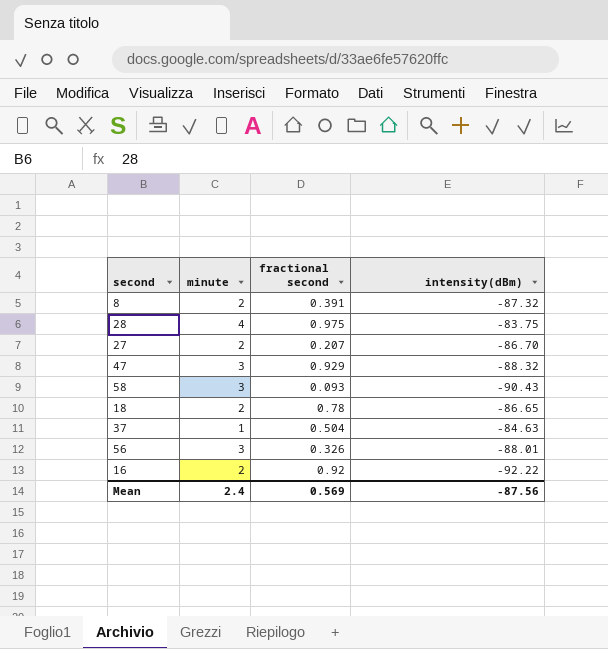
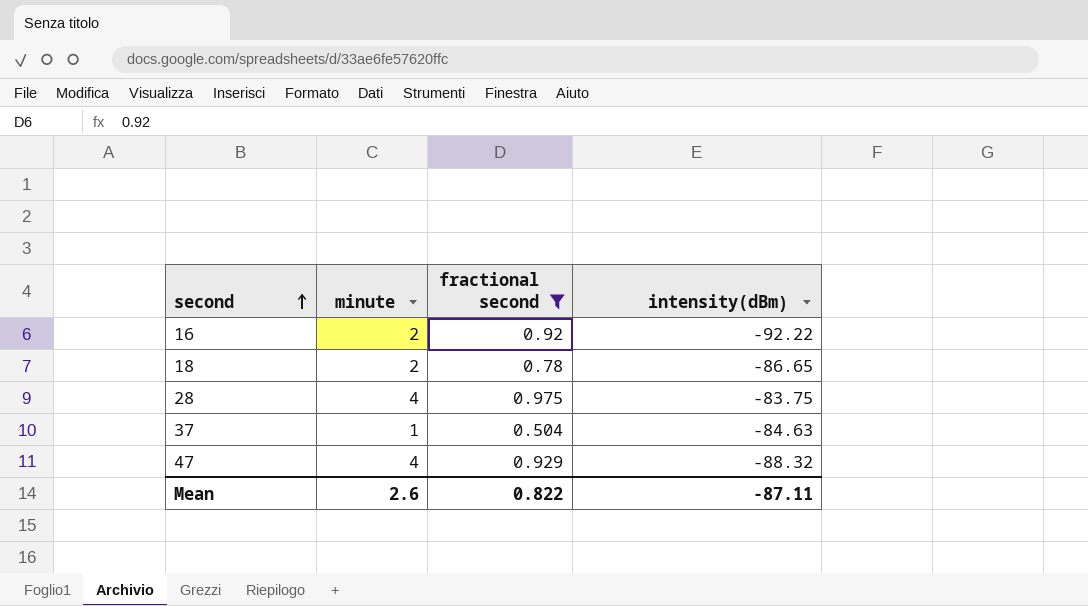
filter: none -> fractional second >= 0.504
row order: none -> second ascending
47 | minute: 3 -> 4
Mean | minute: 2.4 -> 2.6
Mean | fractional second: 0.569 -> 0.822
Mean | intensity(dBm): -87.56 -> -87.11

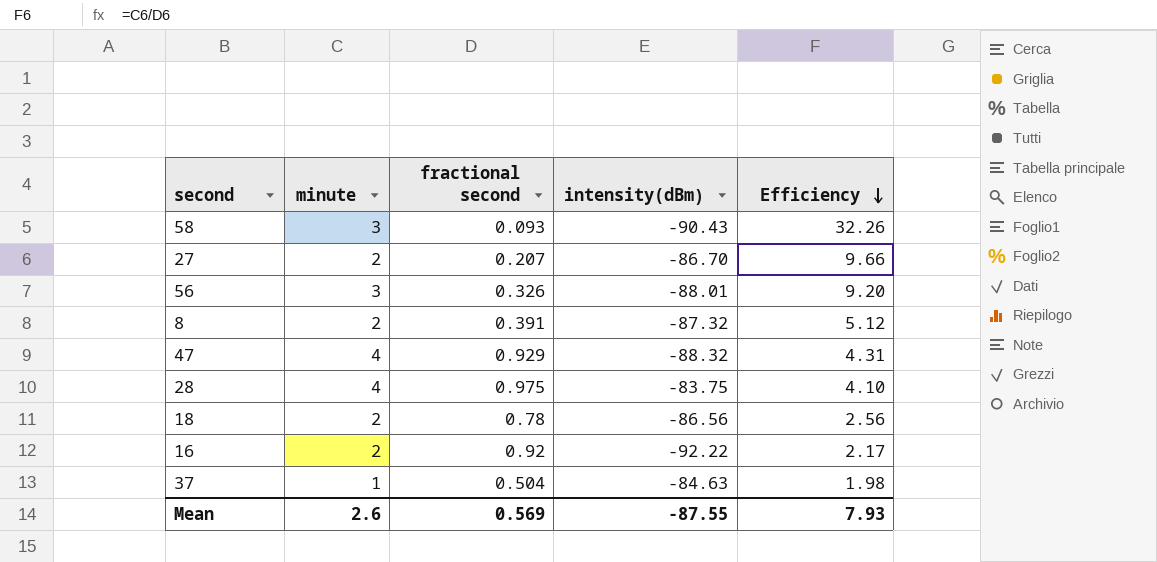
filter: fractional second >= 0.504 -> none
row order: second ascending -> Efficiency descending
column Efficiency | formula: none -> [minute] / [fractional second]
18 | intensity(dBm): -86.65 -> -86.56
Mean | fractional second: 0.822 -> 0.569
Mean | intensity(dBm): -87.11 -> -87.55

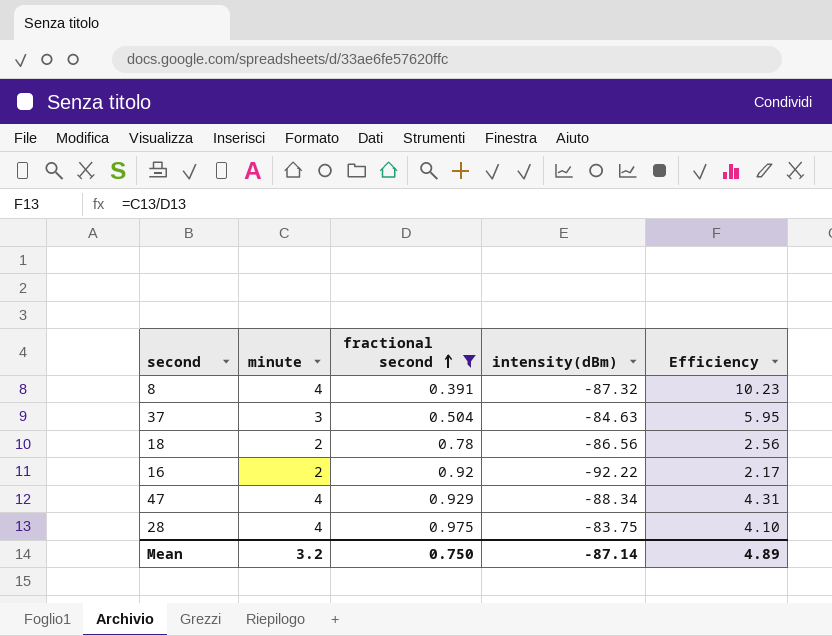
filter: none -> fractional second >= 0.391
row order: Efficiency descending -> fractional second ascending
8 | minute: 2 -> 4
8 | Efficiency: 5.12 -> 10.23
37 | minute: 1 -> 3
37 | Efficiency: 1.98 -> 5.95
47 | intensity(dBm): -88.32 -> -88.34
Mean | minute: 2.6 -> 3.2
Mean | fractional second: 0.569 -> 0.750
Mean | intensity(dBm): -87.55 -> -87.14
Mean | Efficiency: 7.93 -> 4.89

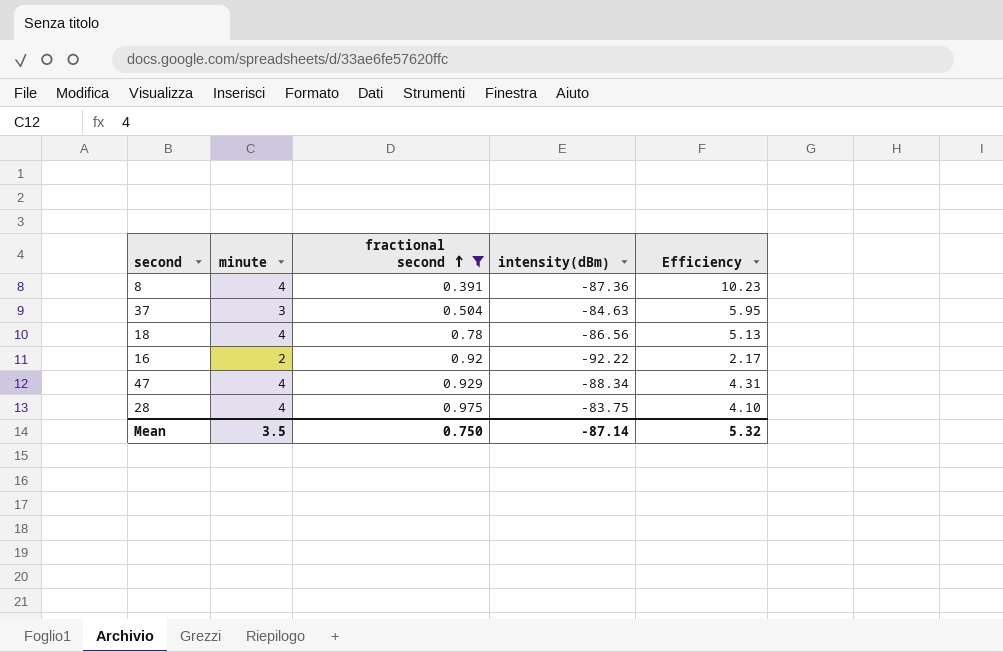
8 | intensity(dBm): -87.32 -> -87.36
18 | minute: 2 -> 4
18 | Efficiency: 2.56 -> 5.13
Mean | minute: 3.2 -> 3.5
Mean | Efficiency: 4.89 -> 5.32

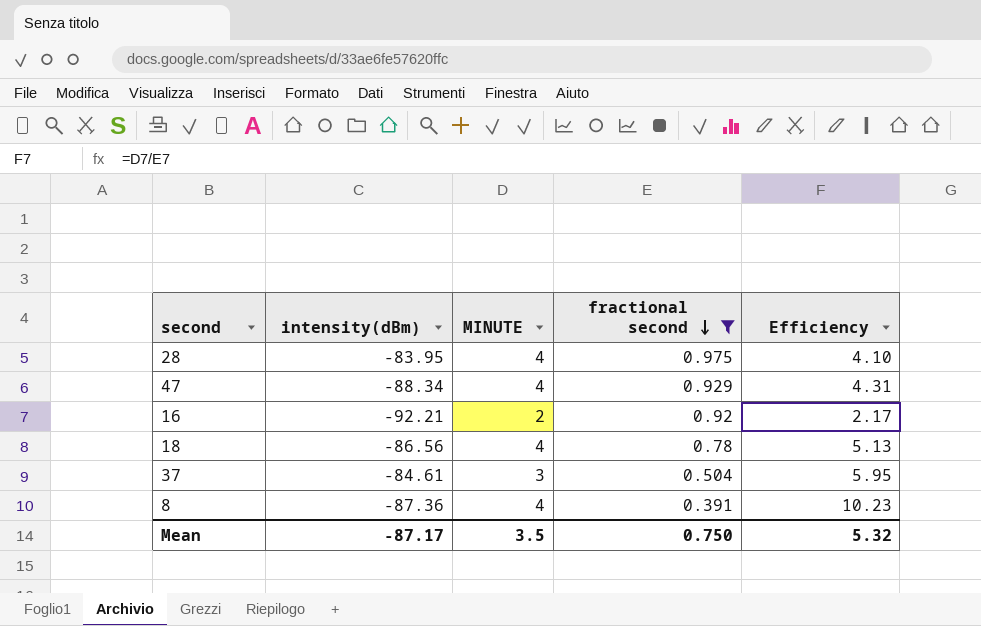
row order: fractional second ascending -> fractional second descending
column intensity(dBm) | position: 4 -> 2
column name: minute -> MINUTE
28 | intensity(dBm): -83.75 -> -83.95
16 | intensity(dBm): -92.22 -> -92.21
37 | intensity(dBm): -84.63 -> -84.61
Mean | intensity(dBm): -87.14 -> -87.17

